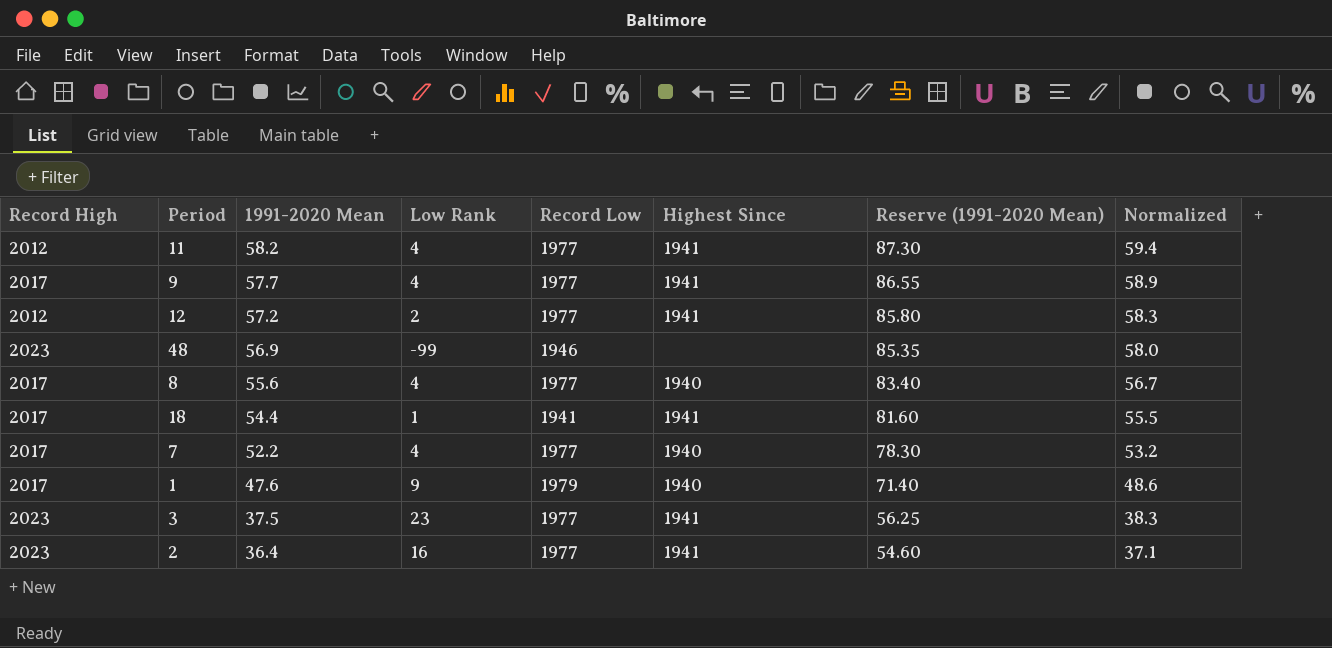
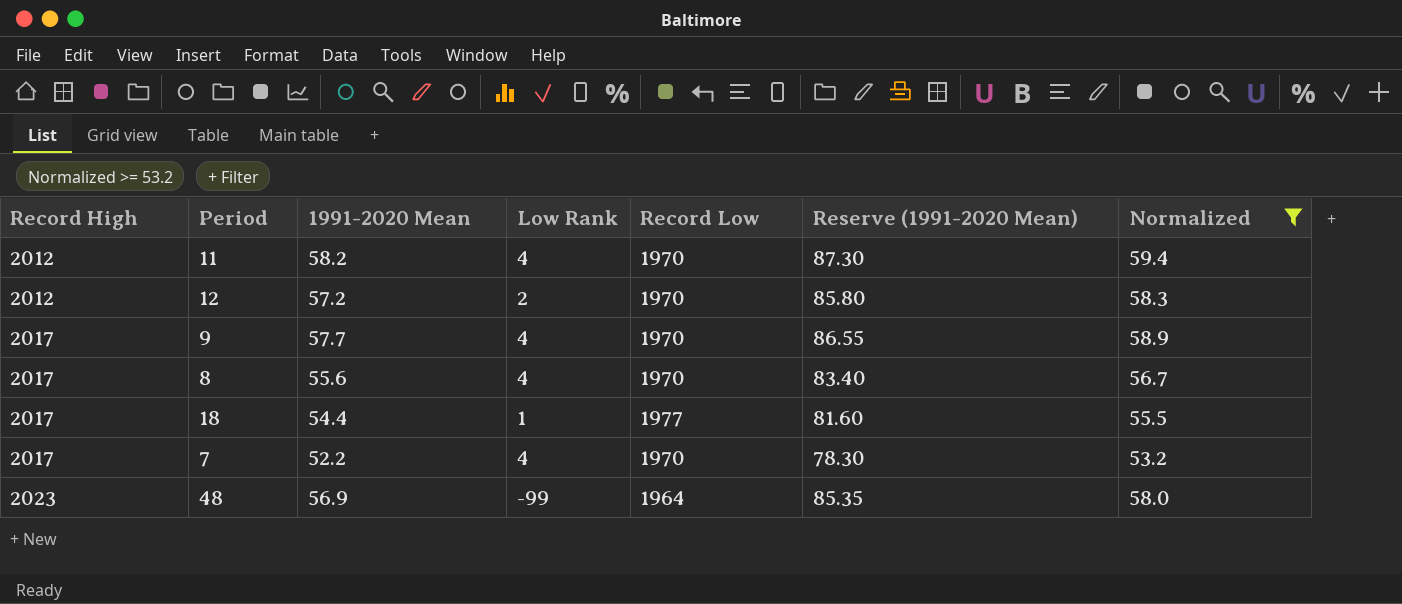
filter: none -> Normalized >= 53.2
row order: 1991-2020 Mean descending -> Record High ascending
column Highest Since | position: 6 -> none
11 | Record Low: 1977 -> 1970
12 | Record Low: 1977 -> 1970
9 | Record Low: 1977 -> 1970
8 | Record Low: 1977 -> 1970
18 | Record Low: 1941 -> 1977
7 | Record Low: 1977 -> 1970
48 | Record Low: 1946 -> 1964

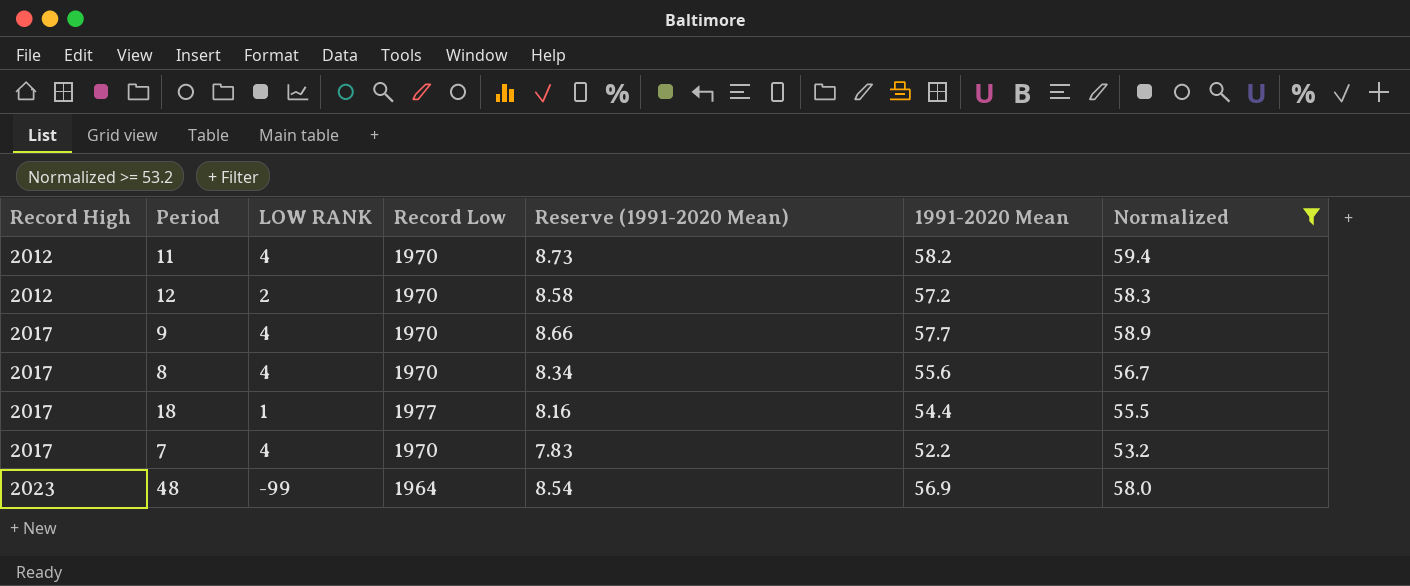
column name: Low Rank -> LOW RANK
column Reserve (1991-2020 Mean) | formula: [1991-2020 Mean] * 1.5 -> [1991-2020 Mean] * 0.15
column 1991-2020 Mean | position: 3 -> 6

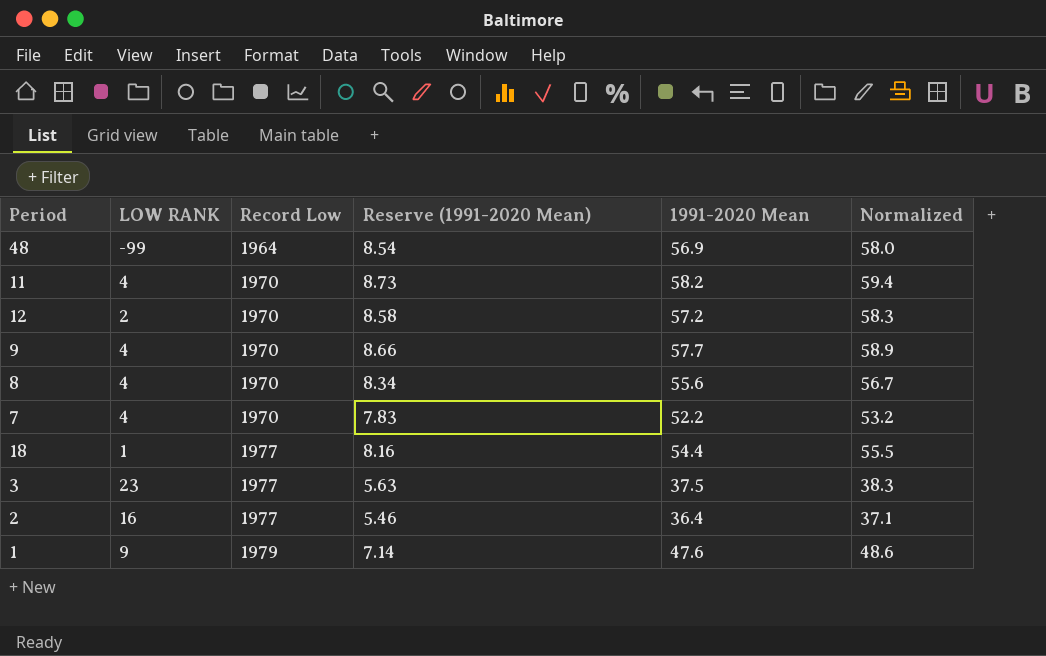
filter: Normalized >= 53.2 -> none
row order: Record High ascending -> Record Low ascending
column Record High | position: 1 -> none

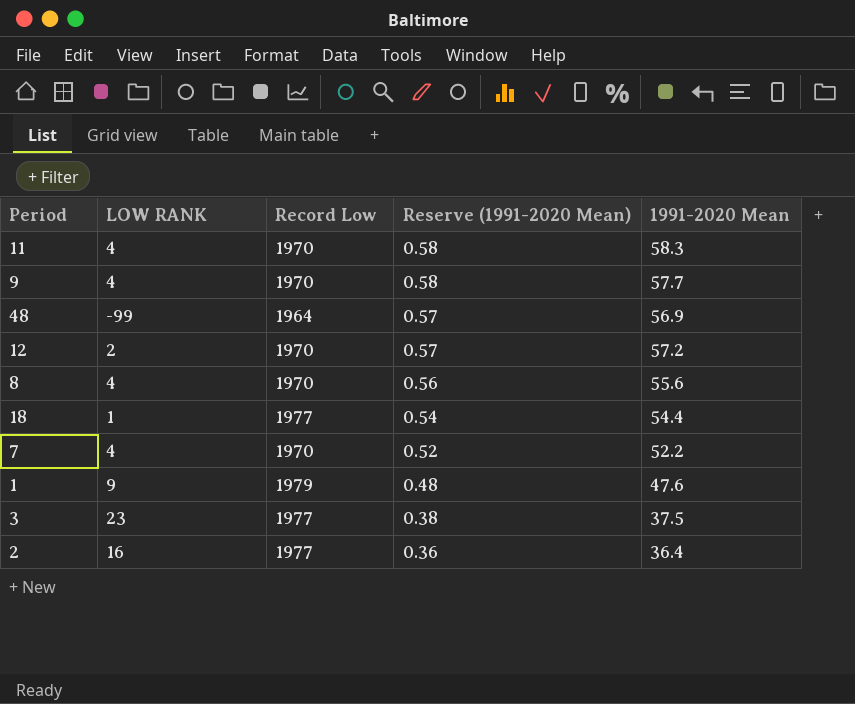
row order: Record Low ascending -> Reserve (1991-2020 Mean) descending
column Normalized | formula: [1991-2020 Mean] * 1.02 -> none
column Reserve (1991-2020 Mean) | formula: [1991-2020 Mean] * 0.15 -> [1991-2020 Mean] * 0.01
11 | 1991-2020 Mean: 58.2 -> 58.3

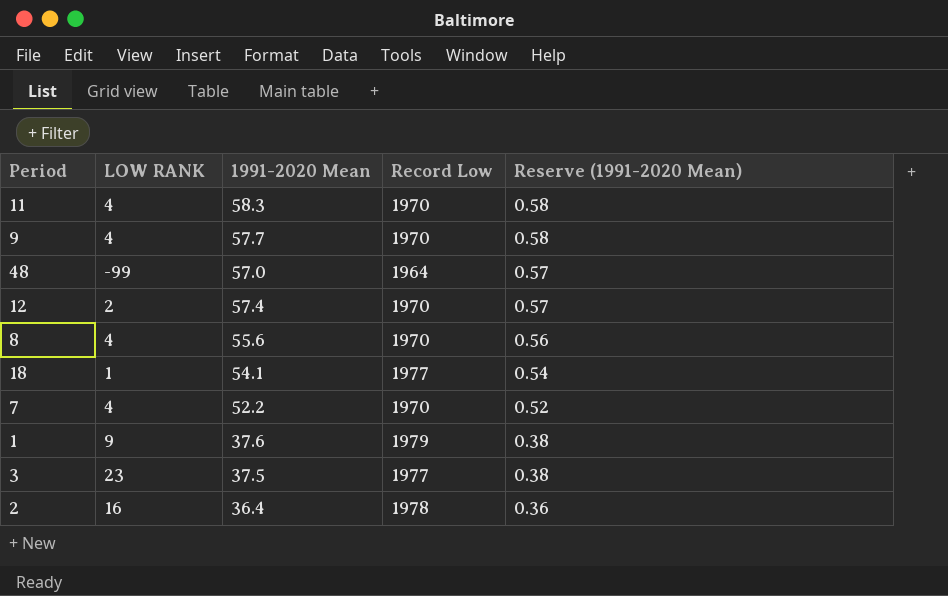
column 1991-2020 Mean | position: 5 -> 3
48 | 1991-2020 Mean: 56.9 -> 57.0
12 | 1991-2020 Mean: 57.2 -> 57.4
18 | 1991-2020 Mean: 54.4 -> 54.1
1 | 1991-2020 Mean: 47.6 -> 37.6
1 | Reserve (1991-2020 Mean): 0.48 -> 0.38
2 | Record Low: 1977 -> 1978

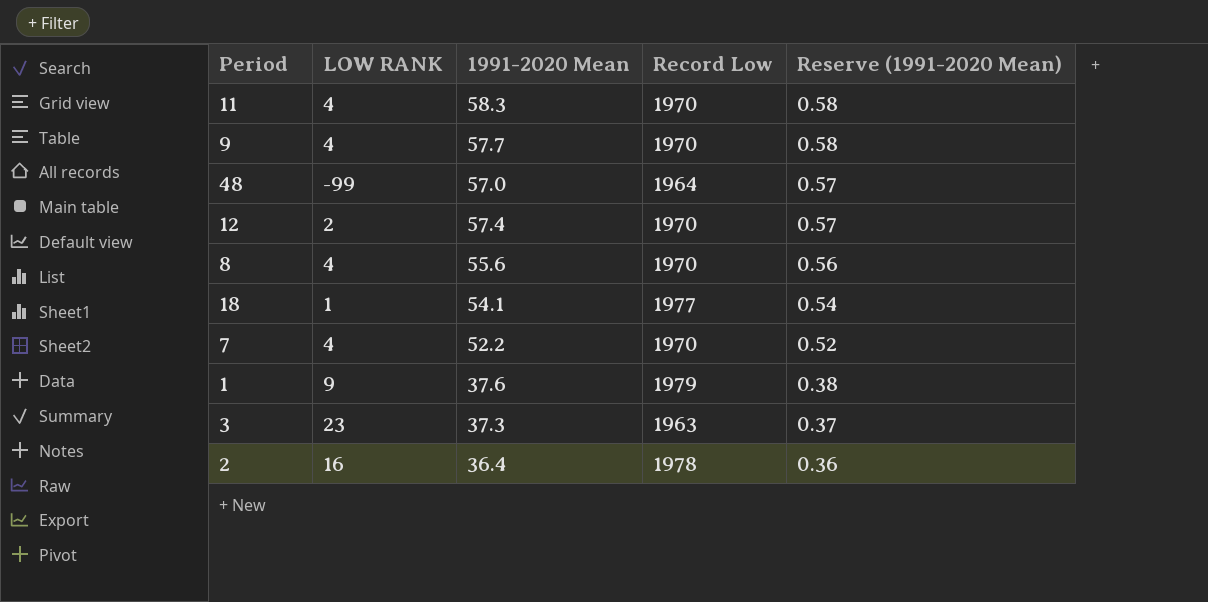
3 | 1991-2020 Mean: 37.5 -> 37.3
3 | Record Low: 1977 -> 1963
3 | Reserve (1991-2020 Mean): 0.38 -> 0.37

